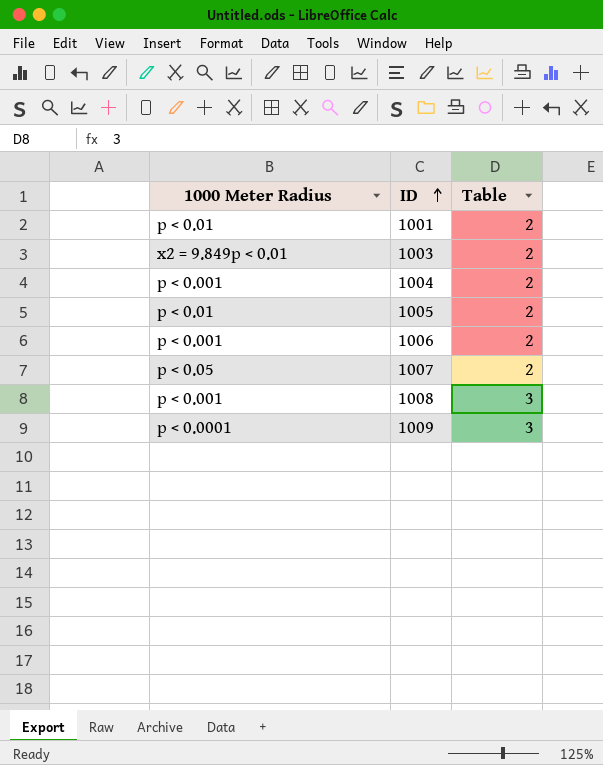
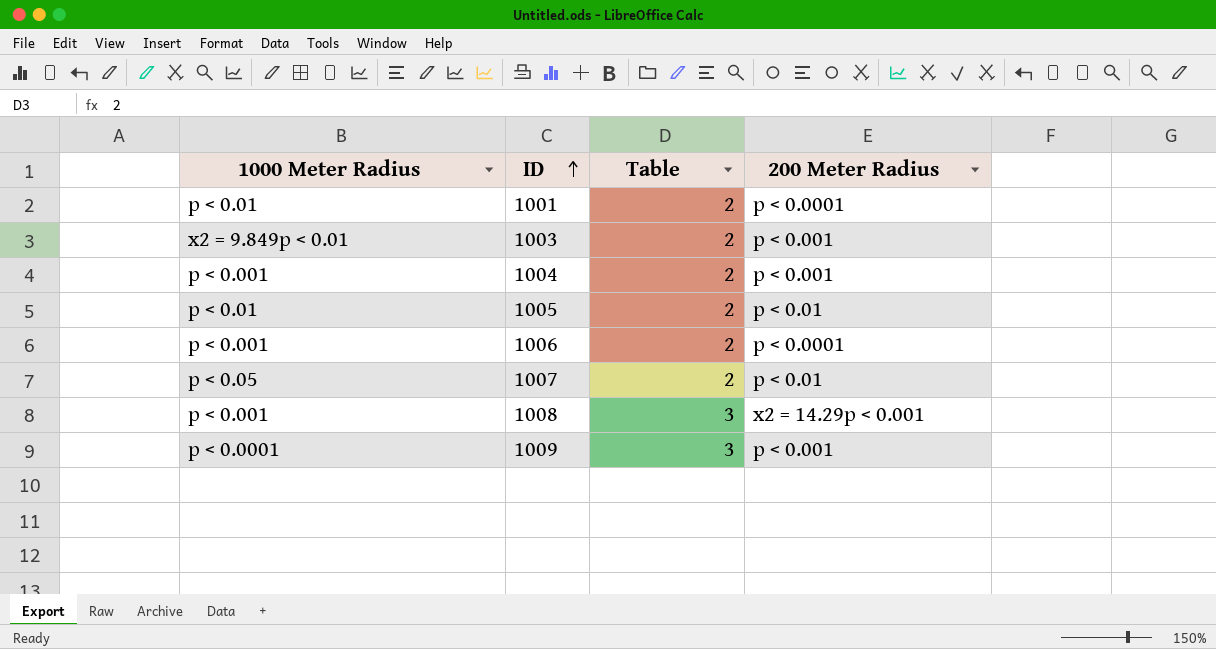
column 200 Meter Radius | position: none -> 4

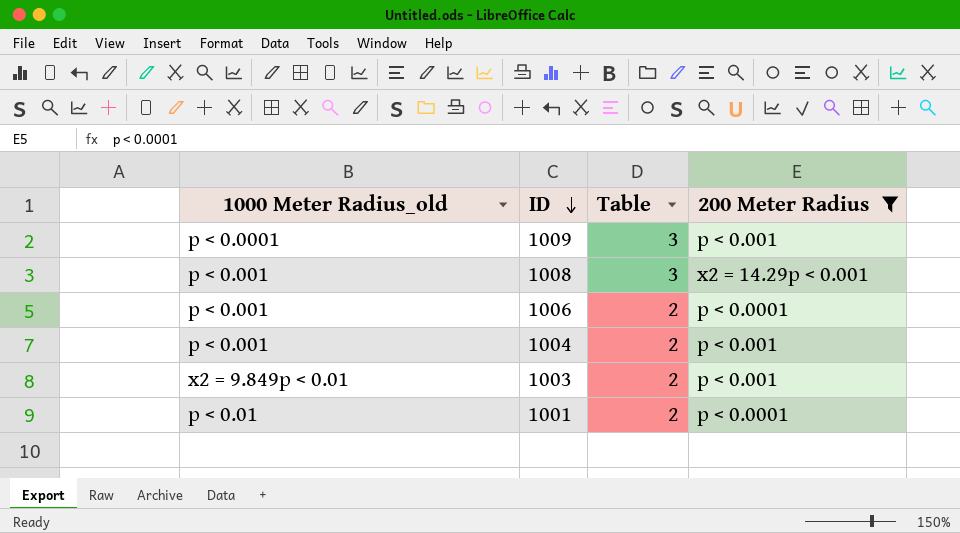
filter: none -> 200 Meter Radius != p < 0.01
row order: ID ascending -> ID descending
column name: 1000 Meter Radius -> 1000 Meter Radius_old

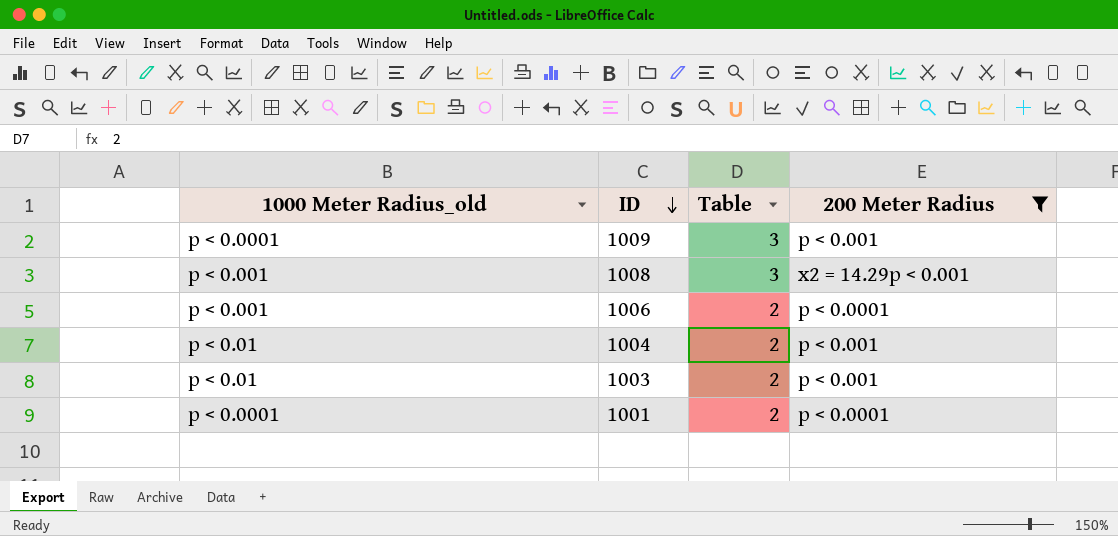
1004 | 1000 Meter Radius_old: p < 0.001 -> p < 0.01
1003 | 1000 Meter Radius_old: x2 = 9.849p < 0.01 -> p < 0.01
1001 | 1000 Meter Radius_old: p < 0.01 -> p < 0.0001

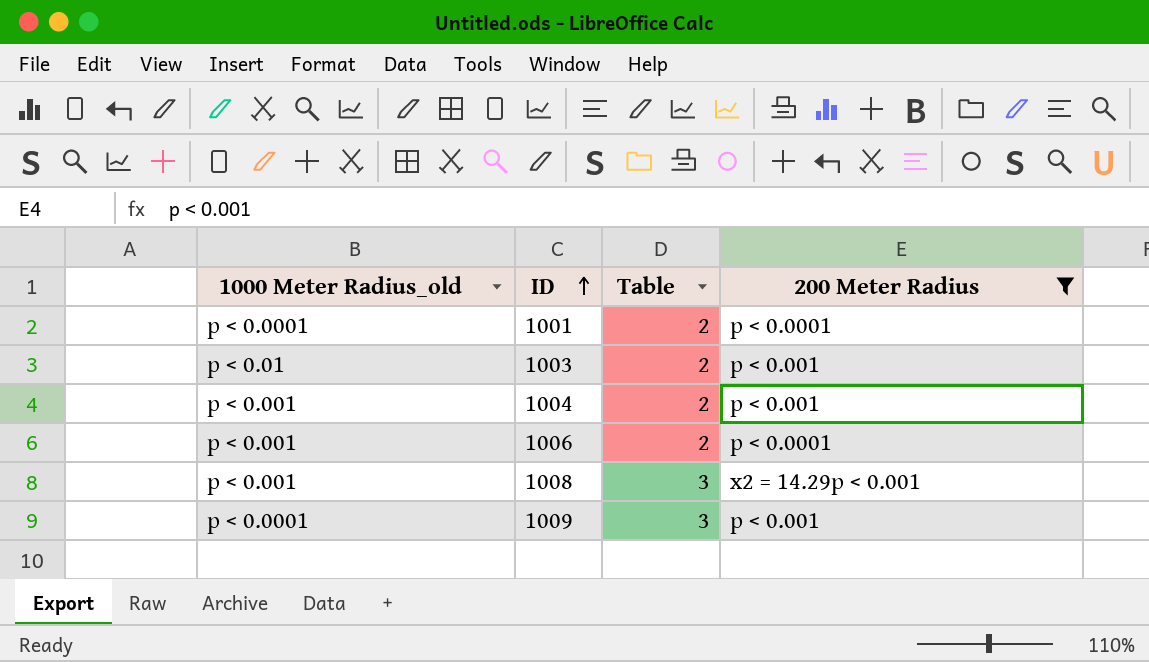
row order: ID descending -> ID ascending
1004 | 1000 Meter Radius_old: p < 0.01 -> p < 0.001

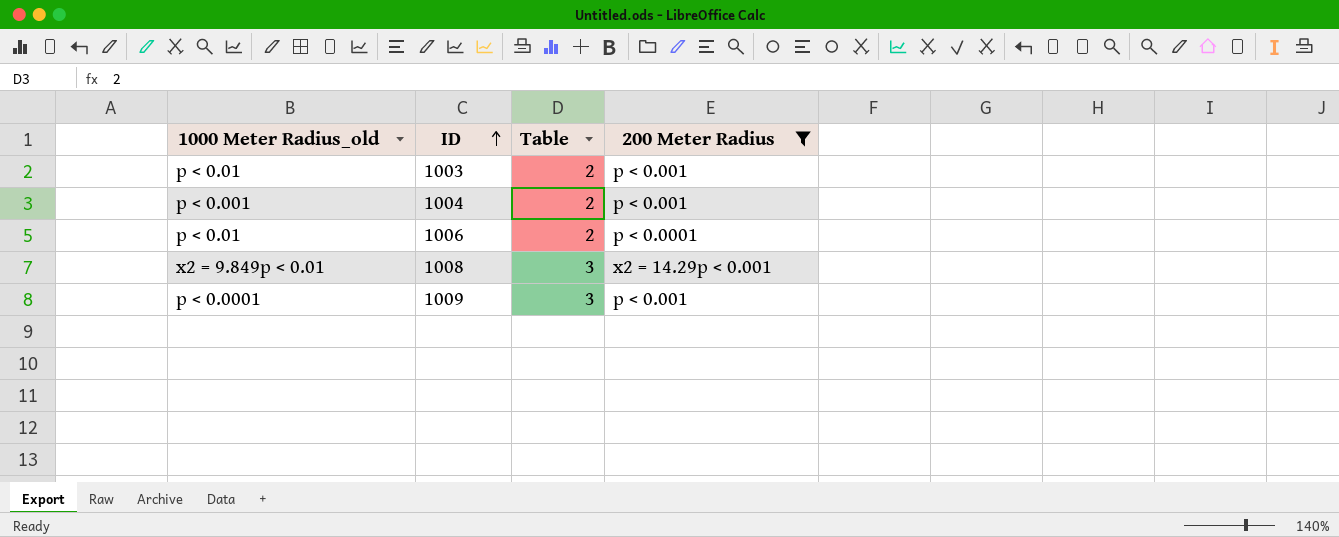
row 1001: p < 0.0001 | 2 | p < 0.0001 -> none
1006 | 1000 Meter Radius_old: p < 0.001 -> p < 0.01
1008 | 1000 Meter Radius_old: p < 0.001 -> x2 = 9.849p < 0.01

